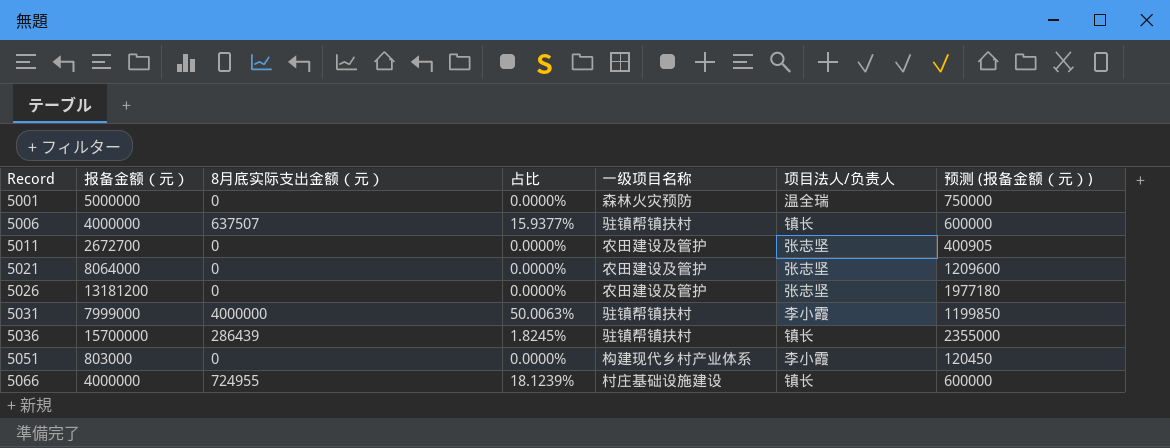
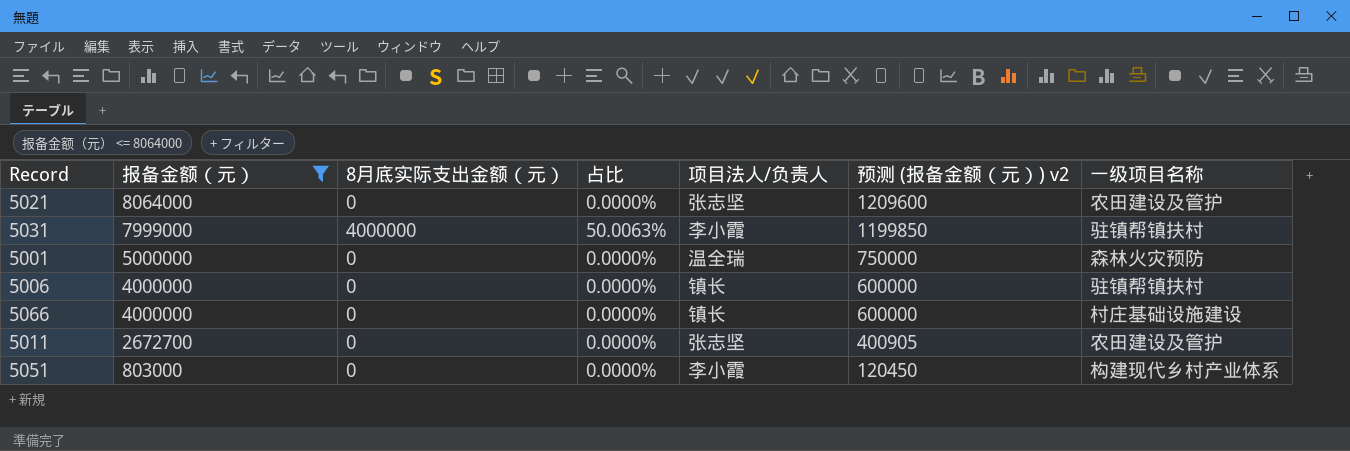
filter: none -> 报备金额（元） <= 8064000
row order: Record ascending -> 报备金额（元） descending
column name: 预测 (报备金额（元）) -> 预测 (报备金额（元）) v2
column 一级项目名称 | position: 5 -> 7
5006 | 8月底实际支出金额（元）: 637507 -> 0
5006 | 占比: 15.9377% -> 0.0000%
5066 | 8月底实际支出金额（元）: 724955 -> 0
5066 | 占比: 18.1239% -> 0.0000%

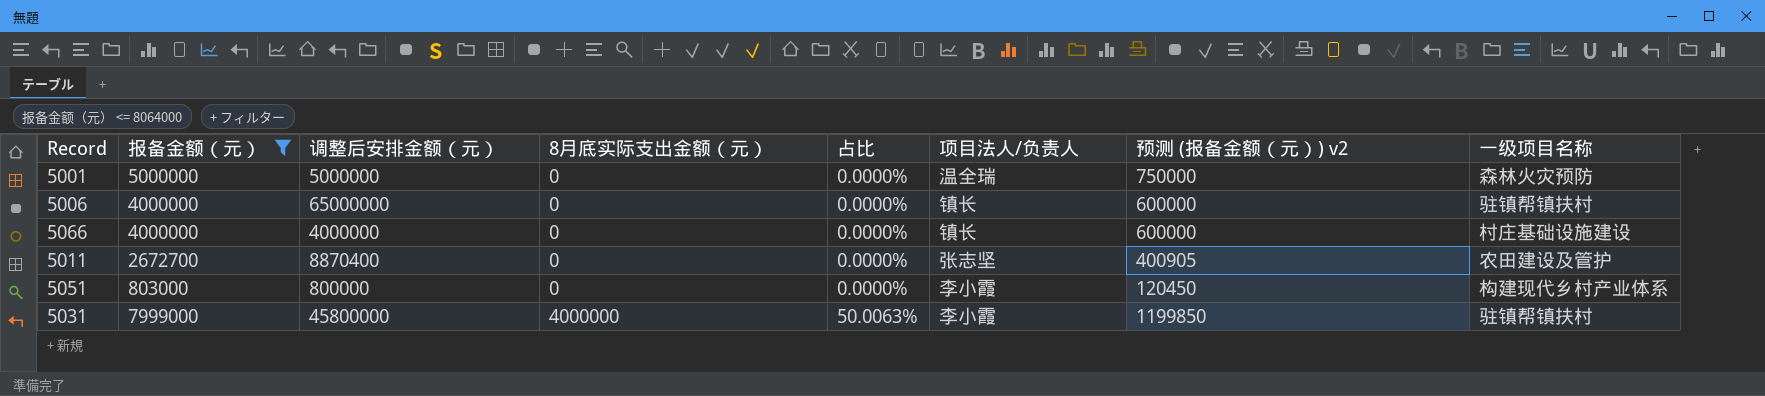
row order: 报备金额（元） descending -> 8月底实际支出金额（元） ascending
column 调整后安排金额（元） | position: none -> 3
row 5021: 8064000 | 0 | 0.0000% | 张志坚 | 1209600 | 农田建设及管护 -> none

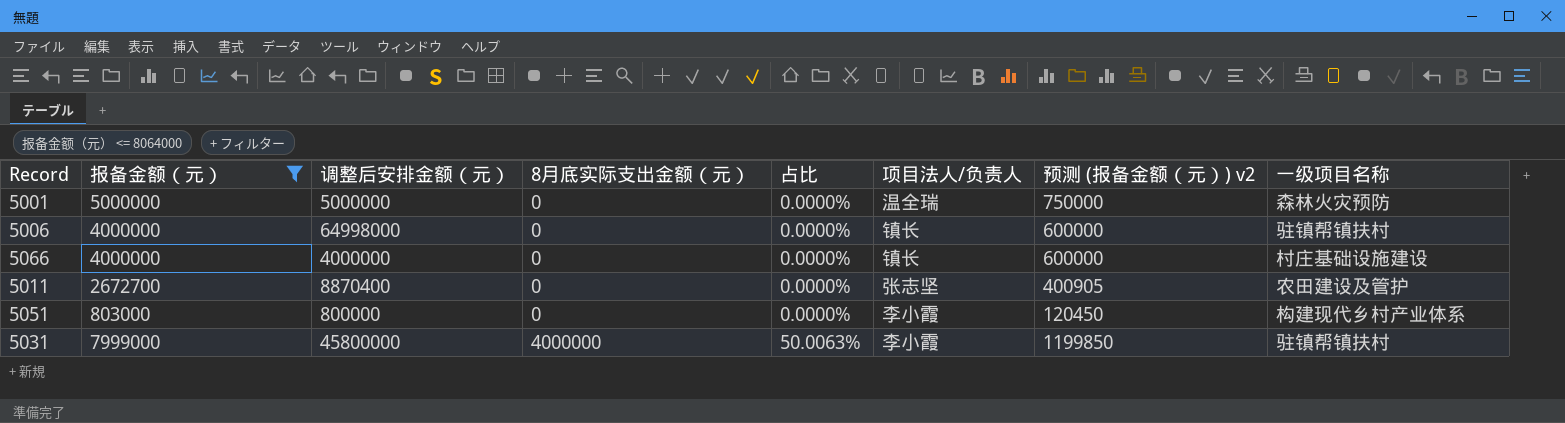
5006 | 调整后安排金额（元）: 65000000 -> 64998000

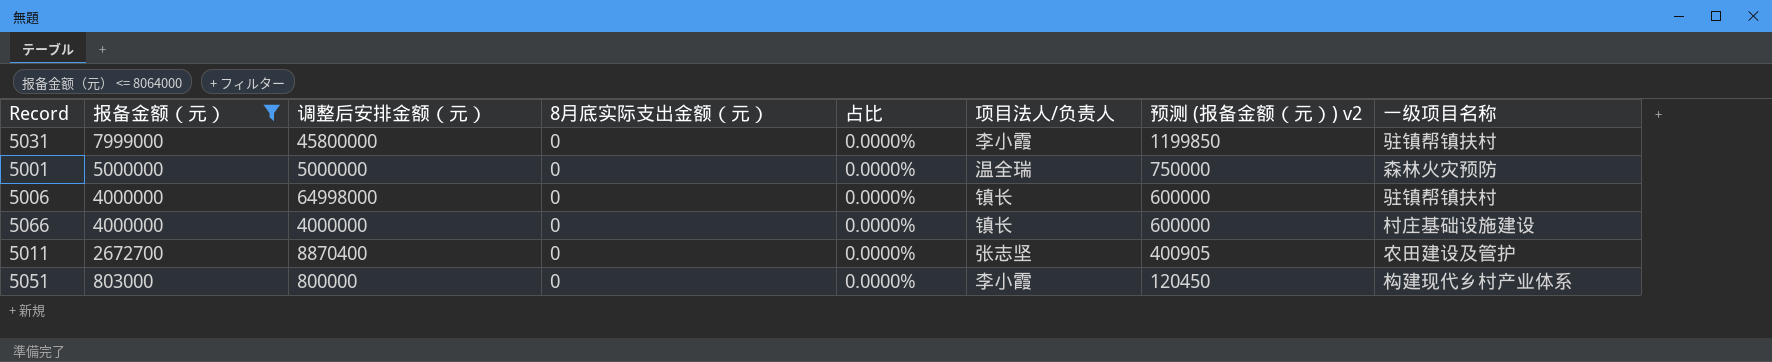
row order: 8月底实际支出金额（元） ascending -> 报备金额（元） descending
5031 | 8月底实际支出金额（元）: 4000000 -> 0
5031 | 占比: 50.0063% -> 0.0000%

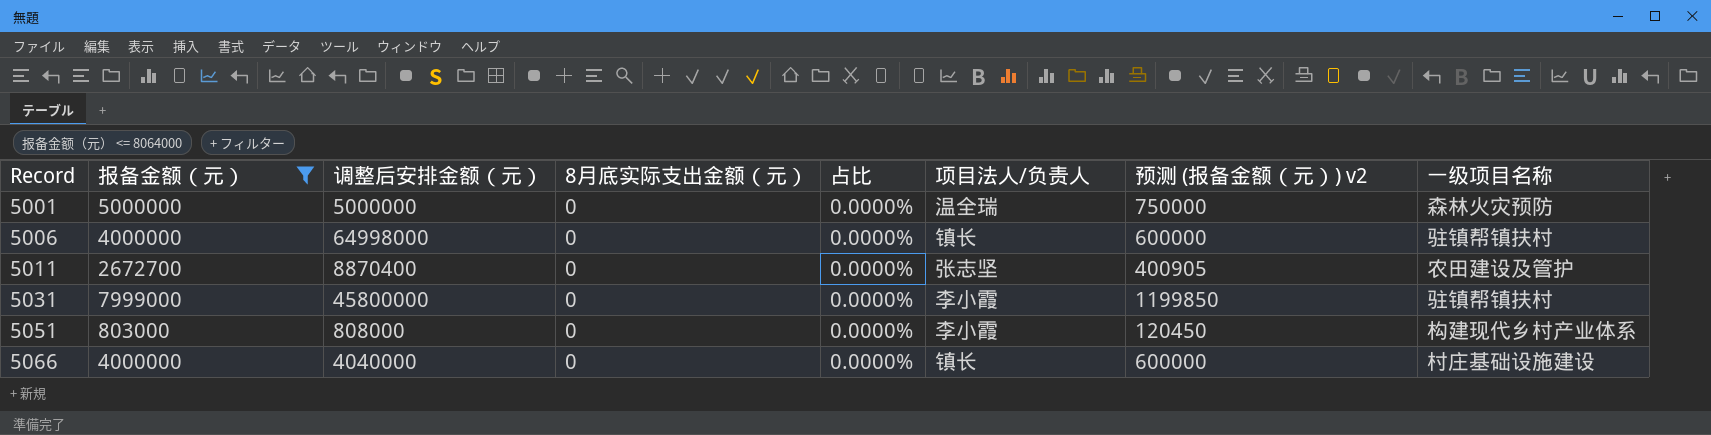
row order: 报备金额（元） descending -> Record ascending
5051 | 调整后安排金额（元）: 800000 -> 808000
5066 | 调整后安排金额（元）: 4000000 -> 4040000

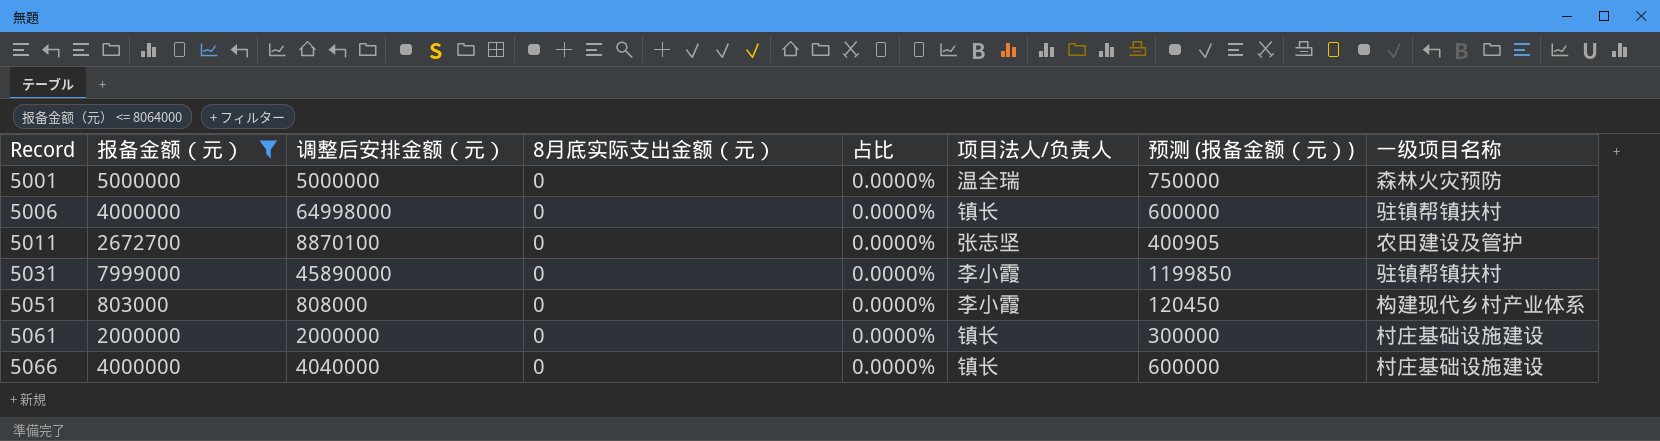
column name: 预测 (报备金额（元）) v2 -> 预测 (报备金额（元）)
5011 | 调整后安排金额（元）: 8870400 -> 8870100
5031 | 调整后安排金额（元）: 45800000 -> 45890000
row 5061: none -> 2000000 | 2000000 | 0 | 0.0000% | 镇长 | 300000 | 村庄基础设施建设

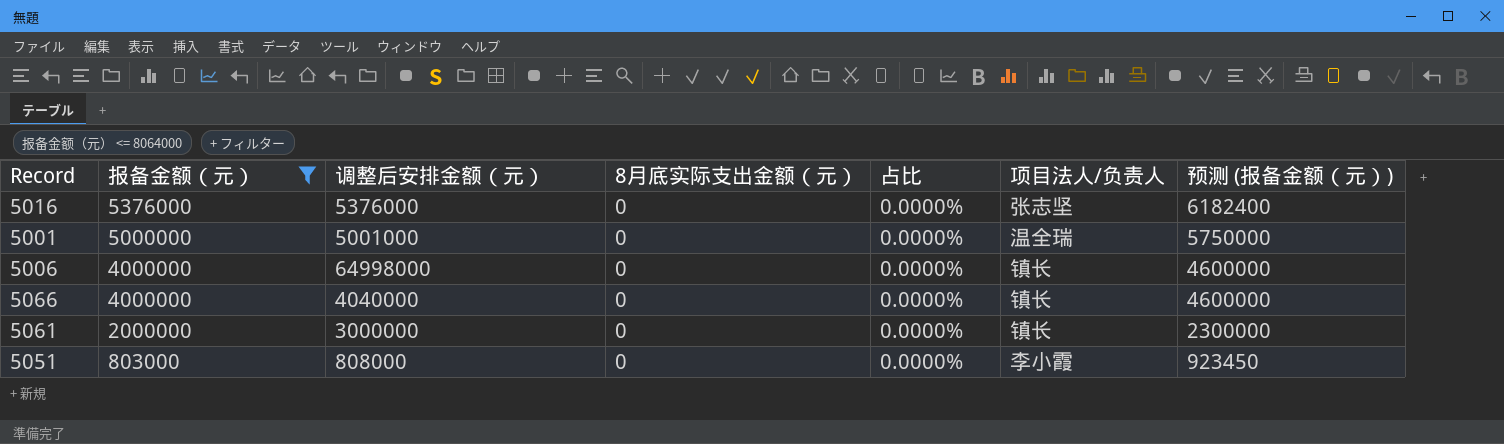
row order: Record ascending -> 报备金额（元） descending
column 一级项目名称 | position: 8 -> none
column 预测 (报备金额（元）) | formula: [报备金额（元）] * 0.15 -> [报备金额（元）] * 1.15
row 5011: 2672700 | 8870100 | 0 | 0.0000% | 张志坚 | 400905 | 农田建设及管护 -> none
row 5031: 7999000 | 45890000 | 0 | 0.0000% | 李小霞 | 1199850 | 驻镇帮镇扶村 -> none
row 5016: none -> 5376000 | 5376000 | 0 | 0.0000% | 张志坚 | 6182400
5001 | 调整后安排金额（元）: 5000000 -> 5001000
5061 | 调整后安排金额（元）: 2000000 -> 3000000

